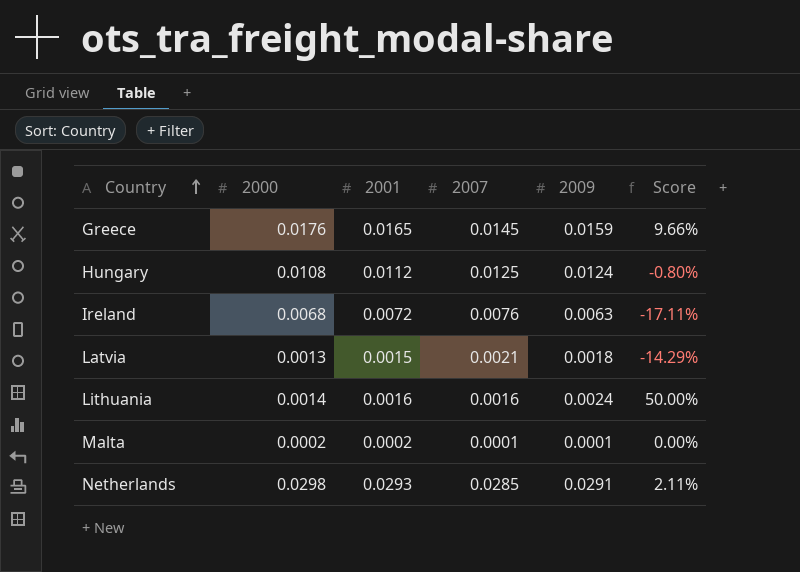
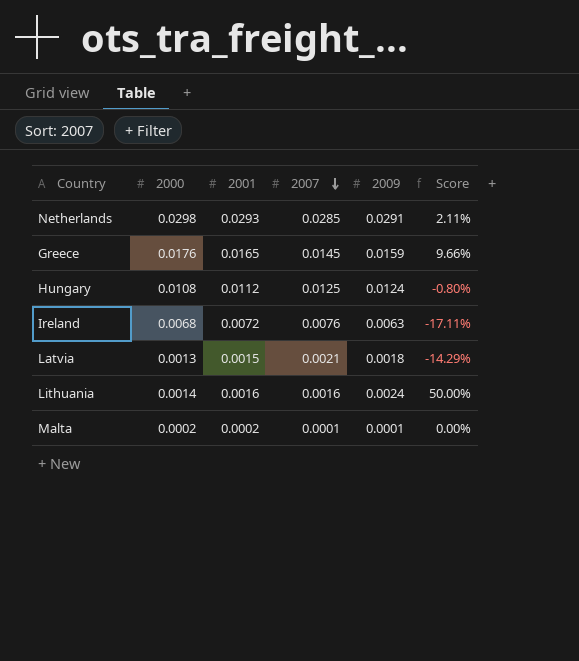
row order: Country ascending -> 2007 descending

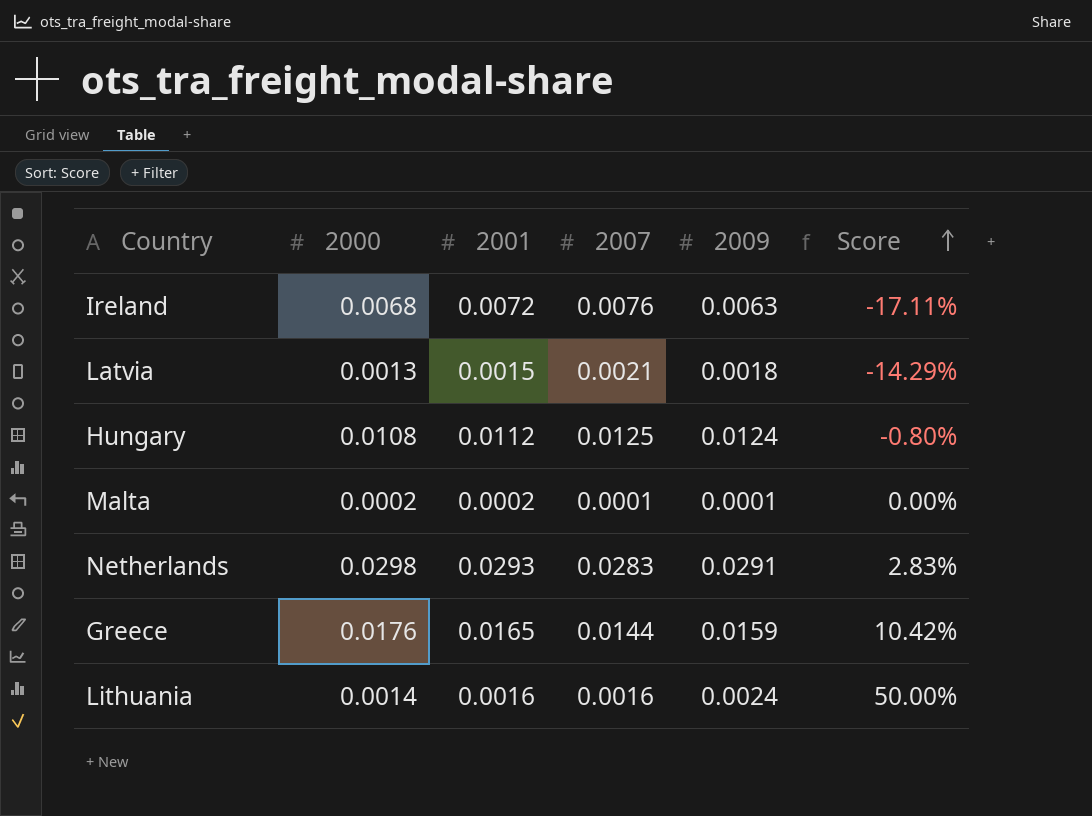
row order: 2007 descending -> Score ascending
Netherlands | 2007: 0.0285 -> 0.0283
Netherlands | Score: 2.11% -> 2.83%
Greece | 2007: 0.0145 -> 0.0144
Greece | Score: 9.66% -> 10.42%

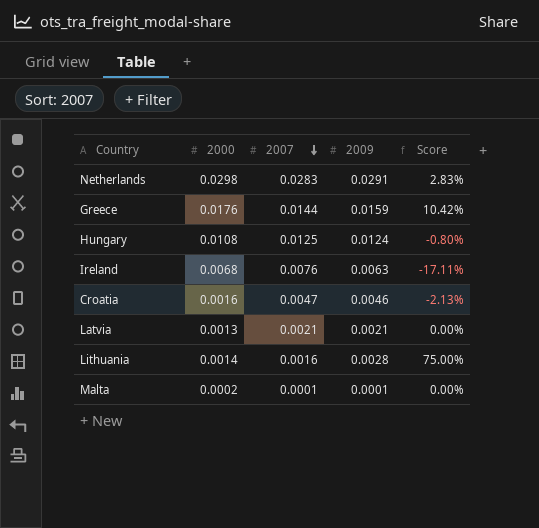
row order: Score ascending -> 2007 descending
column 2001 | position: 3 -> none
row Croatia: none -> 0.0016 | 0.0047 | 0.0046 | -2.13%
Latvia | 2009: 0.0018 -> 0.0021
Latvia | Score: -14.29% -> 0.00%
Lithuania | 2009: 0.0024 -> 0.0028
Lithuania | Score: 50.00% -> 75.00%

